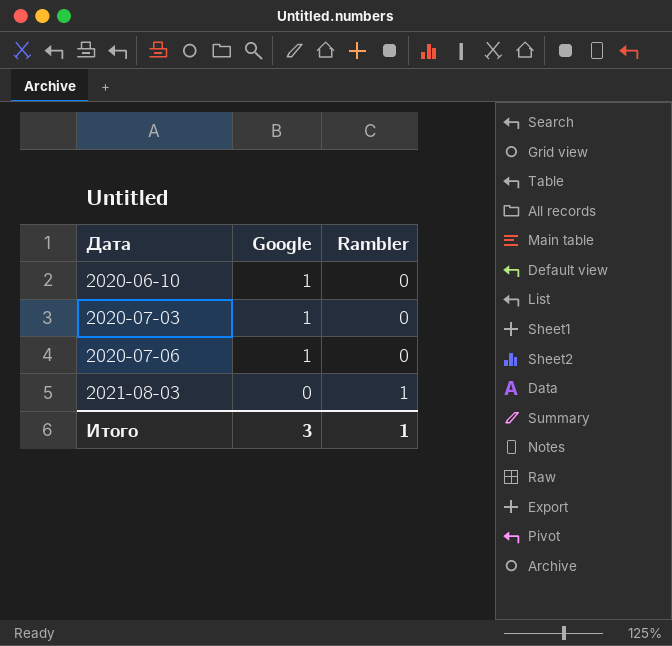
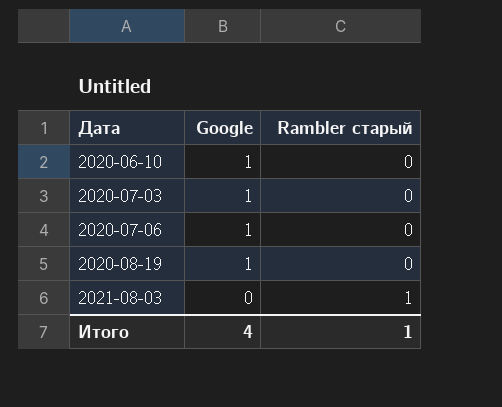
column name: Rambler -> Rambler старый
row 2020-08-19: none -> 1 | 0
Итого | Google: 3 -> 4

